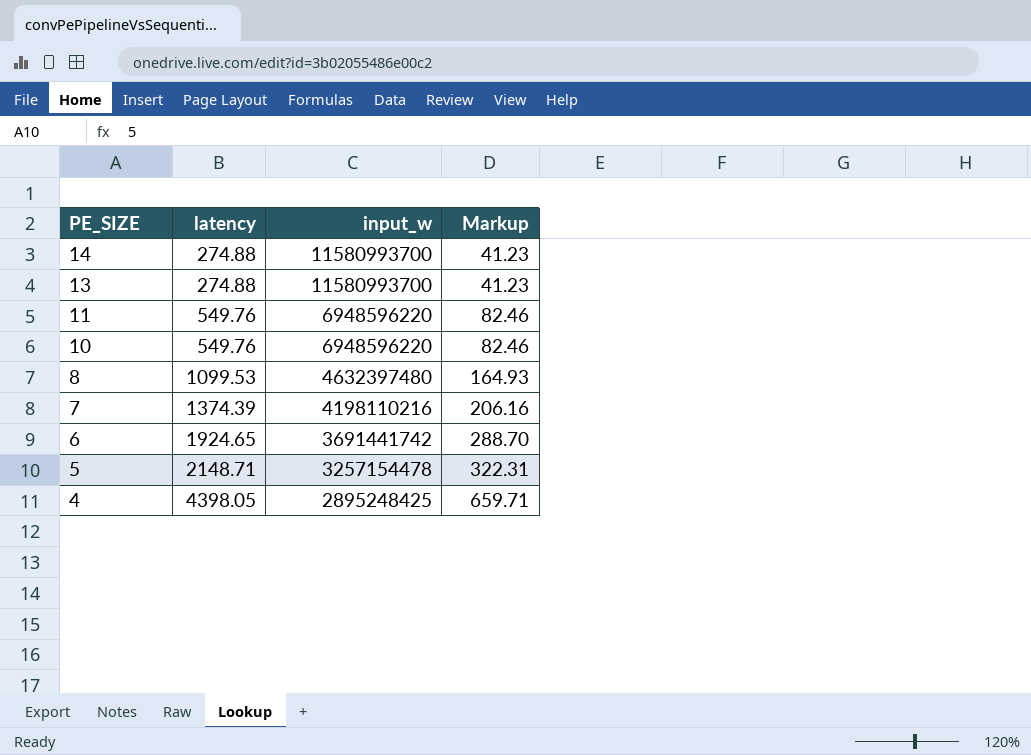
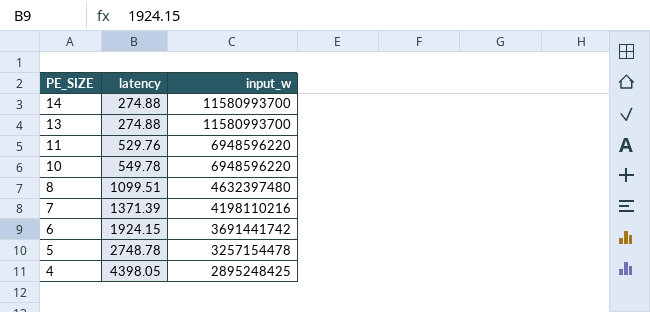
column Markup | formula: [latency] * 0.15 -> none
11 | latency: 549.76 -> 529.76
10 | latency: 549.76 -> 549.78
8 | latency: 1099.53 -> 1099.51
7 | latency: 1374.39 -> 1371.39
6 | latency: 1924.65 -> 1924.15
5 | latency: 2148.71 -> 2748.78

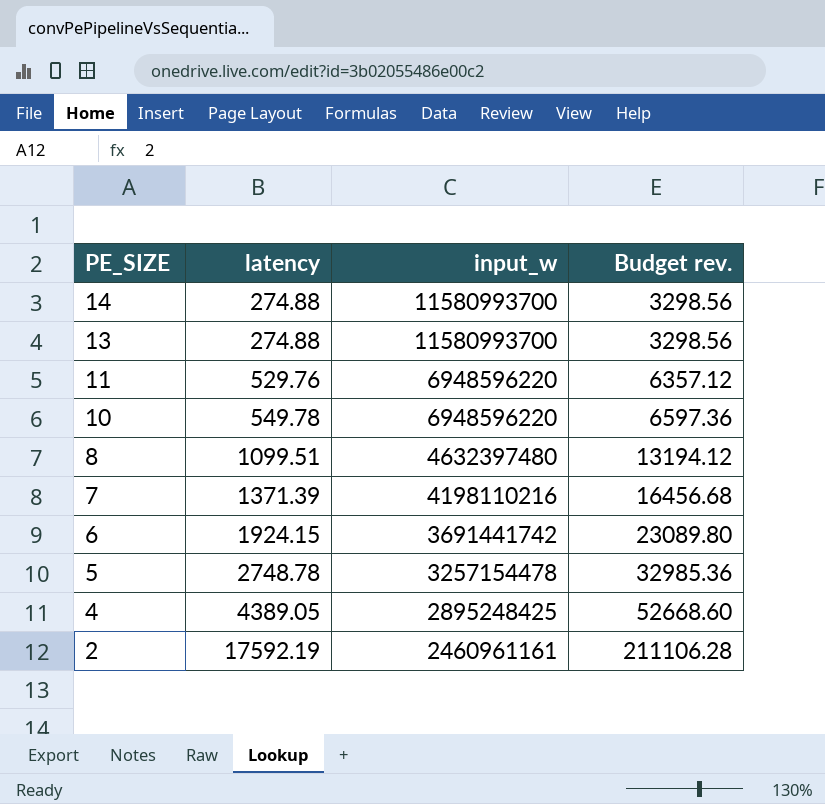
column Budget rev. | formula: none -> [latency] * 12
4 | latency: 4398.05 -> 4389.05
row 2: none -> 17592.19 | 2460961161 | 211106.28

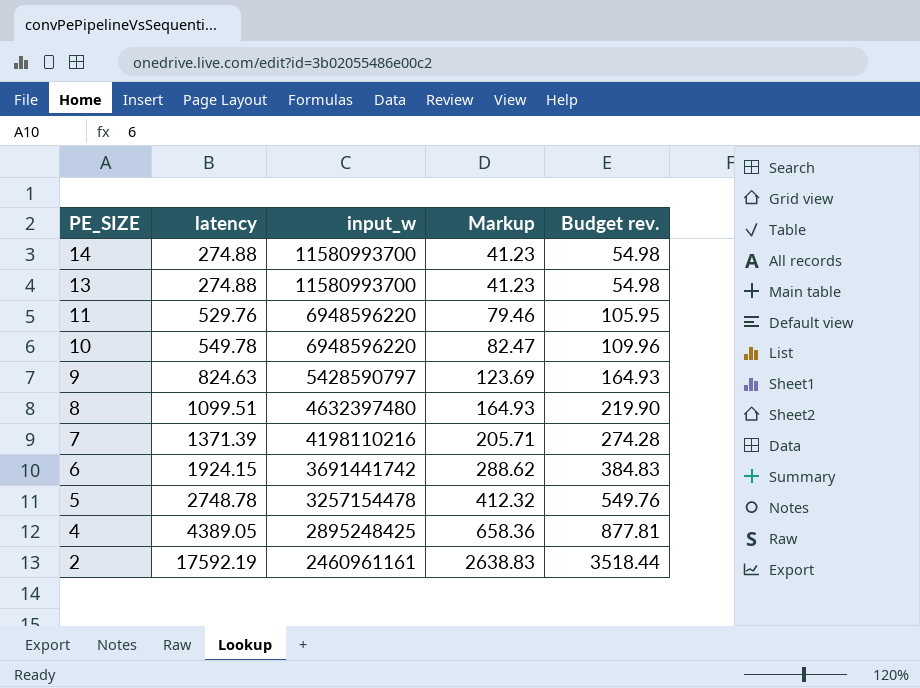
column Markup | formula: none -> [latency] * 0.15
column Budget rev. | formula: [latency] * 12 -> [latency] * 0.2
row 9: none -> 824.63 | 5428590797 | 123.69 | 164.93

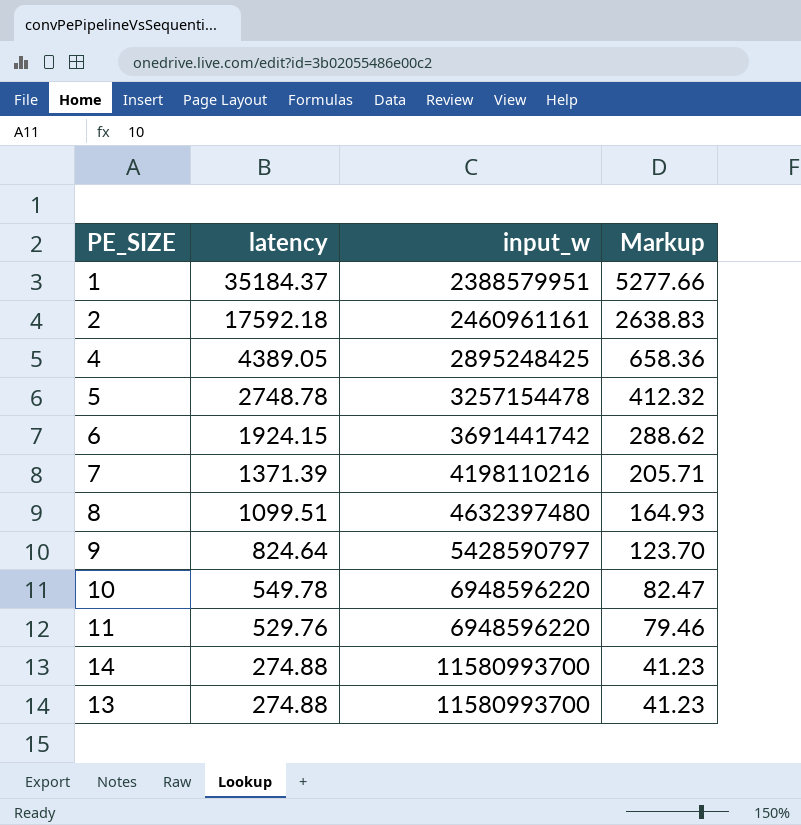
row order: PE_SIZE descending -> latency descending
column Budget rev. | formula: [latency] * 0.2 -> none
row 1: none -> 35184.37 | 2388579951 | 5277.66
2 | latency: 17592.19 -> 17592.18
9 | latency: 824.63 -> 824.64
9 | Markup: 123.69 -> 123.70

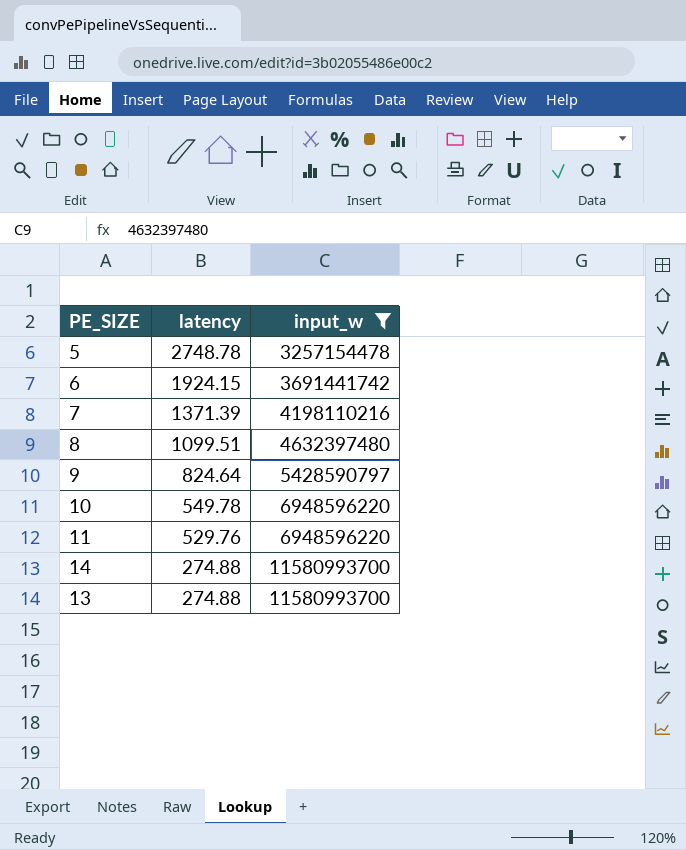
filter: none -> input_w >= 3257154478
column Markup | formula: [latency] * 0.15 -> none

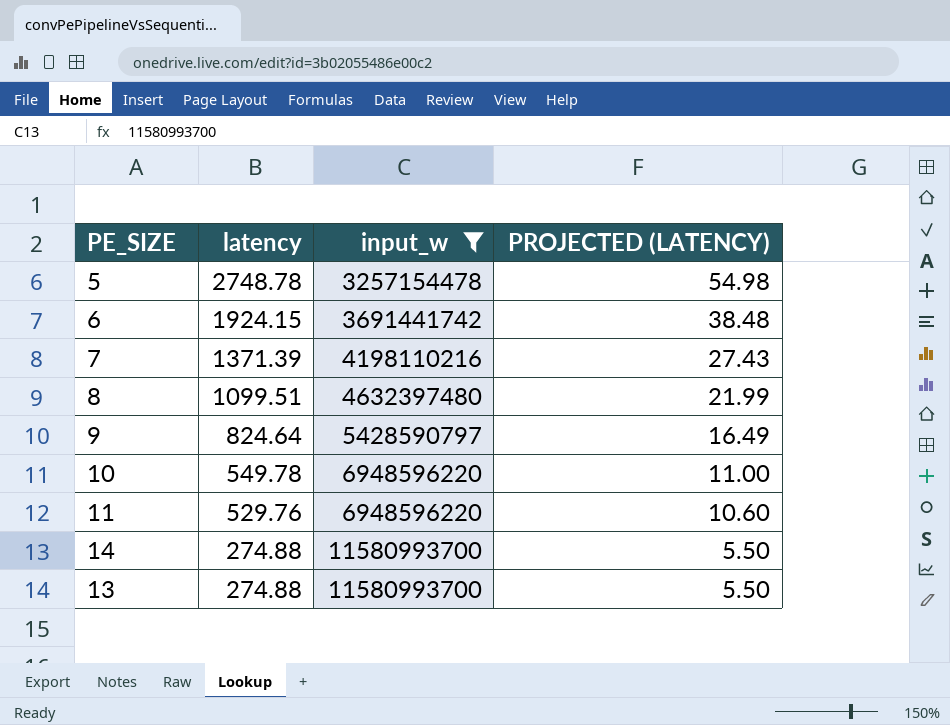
column PROJECTED (LATENCY) | formula: none -> [latency] * 0.02

